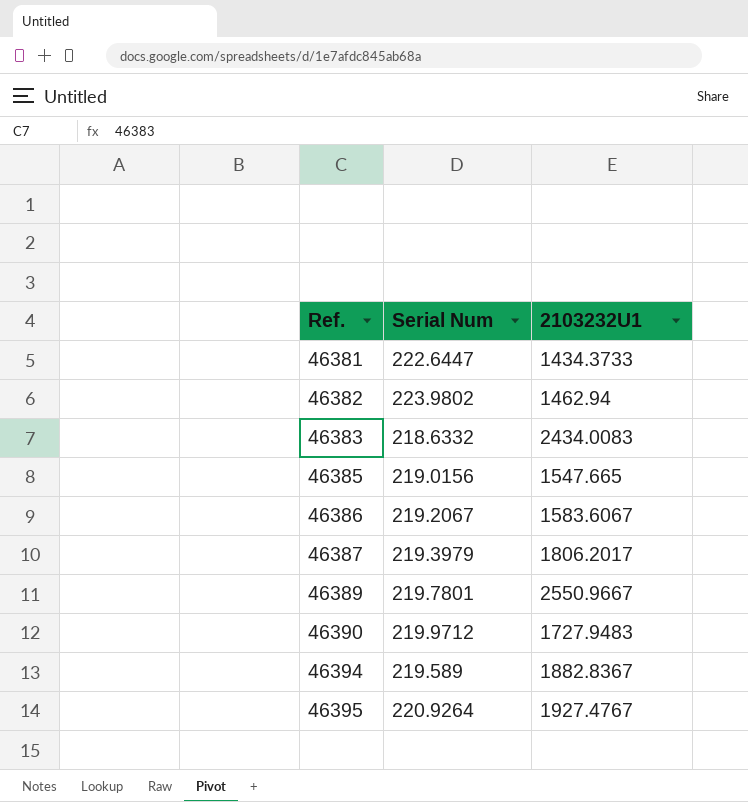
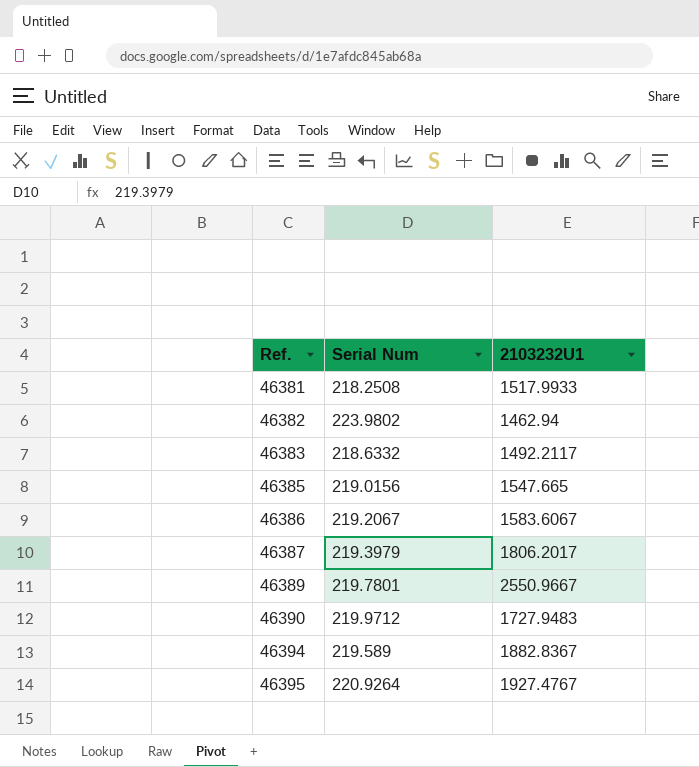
46381 | Serial Num: 222.6447 -> 218.2508
46381 | 2103232U1: 1434.3733 -> 1517.9933
46383 | 2103232U1: 2434.0083 -> 1492.2117

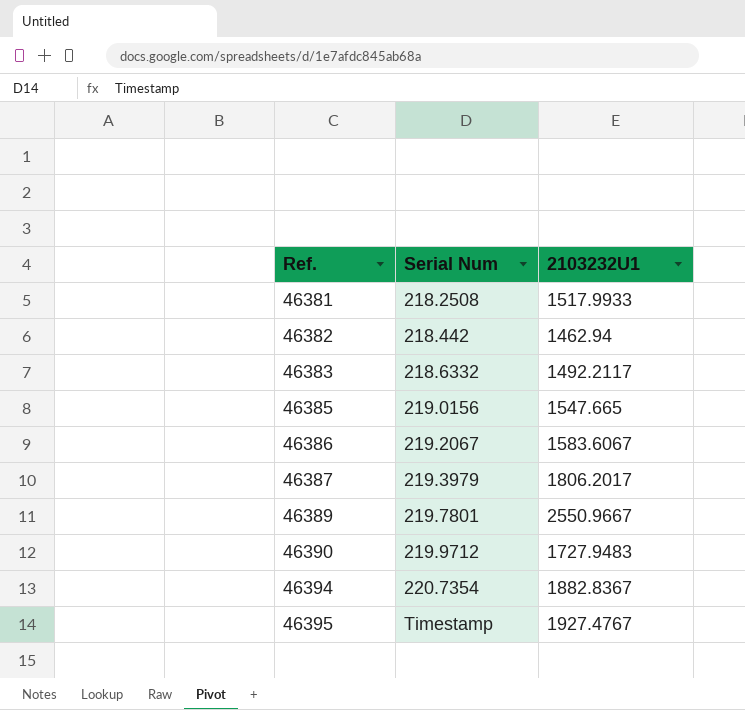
46382 | Serial Num: 223.9802 -> 218.442
46394 | Serial Num: 219.589 -> 220.7354
46395 | Serial Num: 220.9264 -> Timestamp

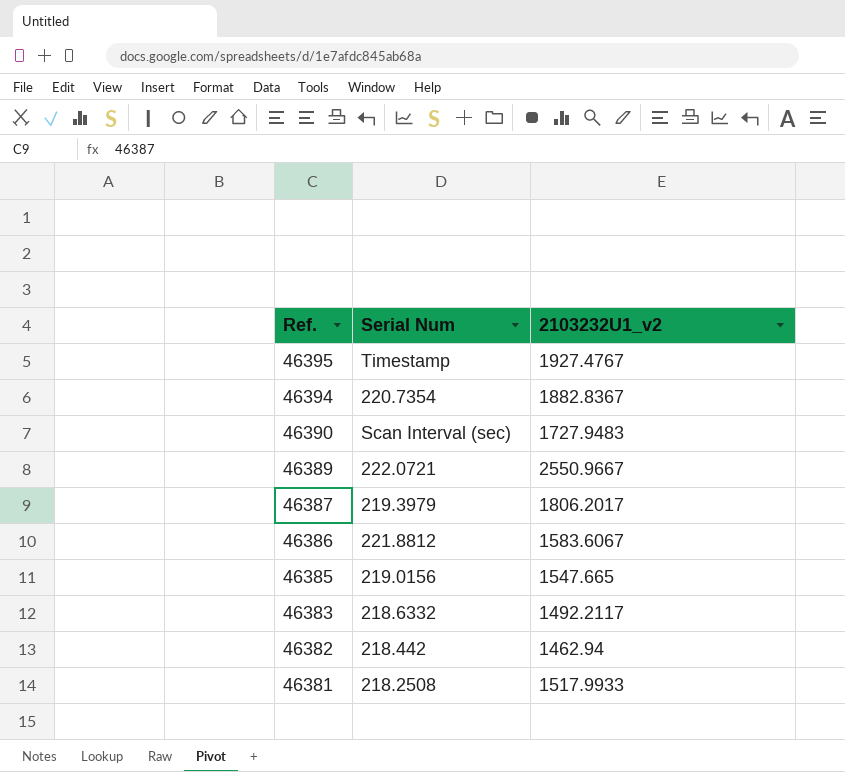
row order: Ref. ascending -> Ref. descending
column name: 2103232U1 -> 2103232U1_v2
46390 | Serial Num: 219.9712 -> Scan Interval (sec)
46389 | Serial Num: 219.7801 -> 222.0721
46386 | Serial Num: 219.2067 -> 221.8812

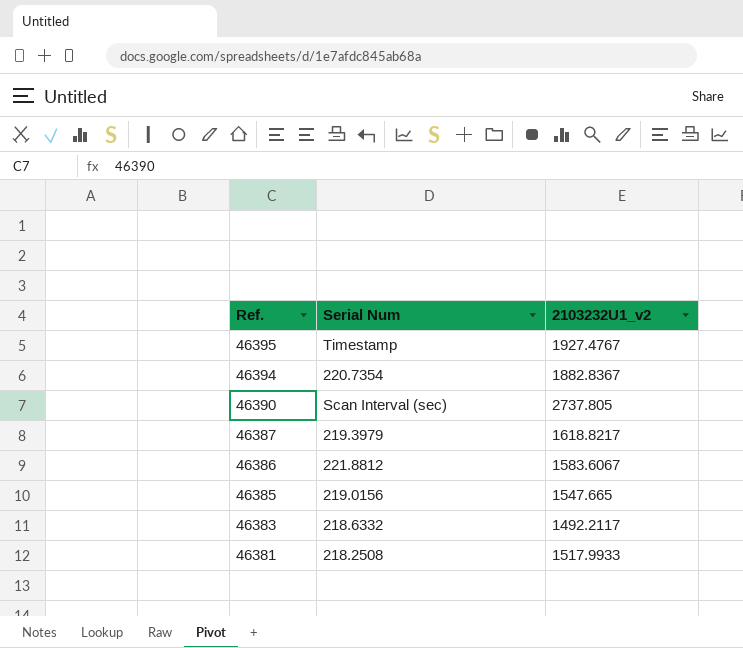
row 46389: 222.0721 | 2550.9667 -> none
row 46382: 218.442 | 1462.94 -> none
46390 | 2103232U1_v2: 1727.9483 -> 2737.805
46387 | 2103232U1_v2: 1806.2017 -> 1618.8217

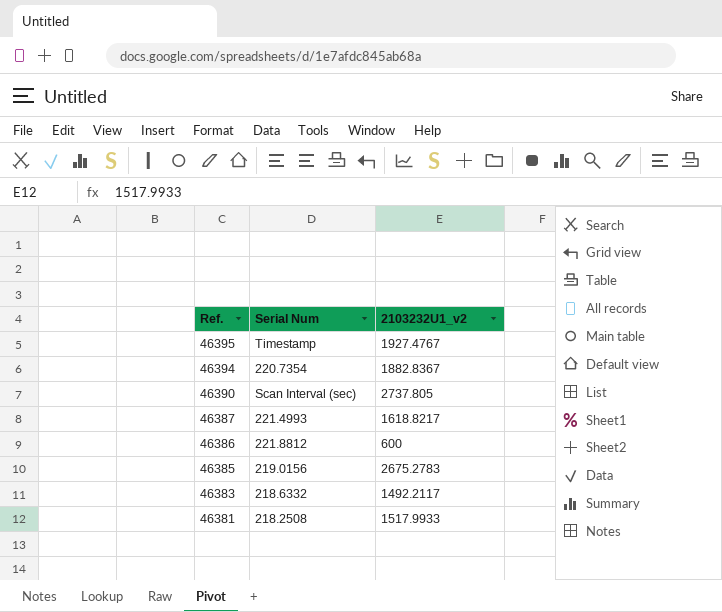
46387 | Serial Num: 219.3979 -> 221.4993
46386 | 2103232U1_v2: 1583.6067 -> 600
46385 | 2103232U1_v2: 1547.665 -> 2675.2783

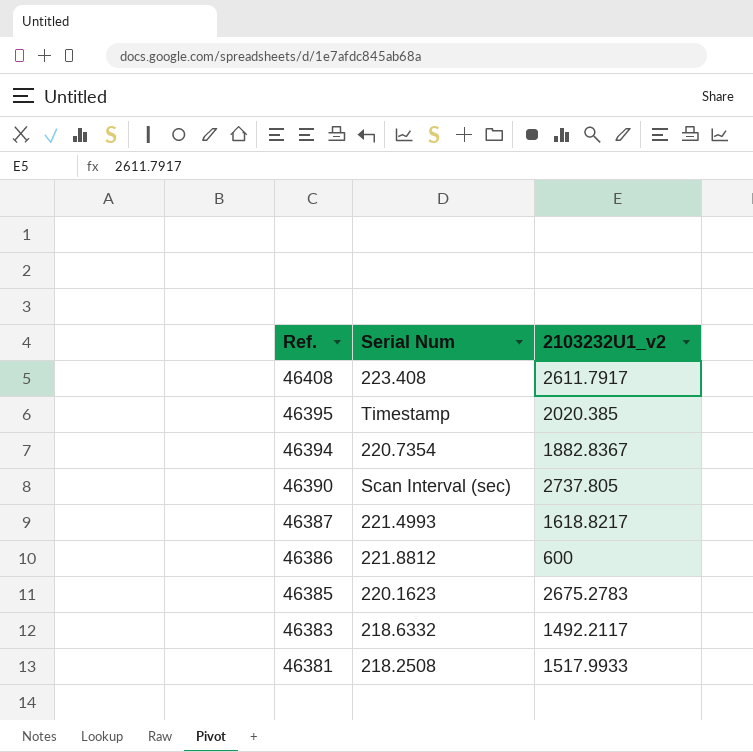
row 46408: none -> 223.408 | 2611.7917
46395 | 2103232U1_v2: 1927.4767 -> 2020.385
46385 | Serial Num: 219.0156 -> 220.1623

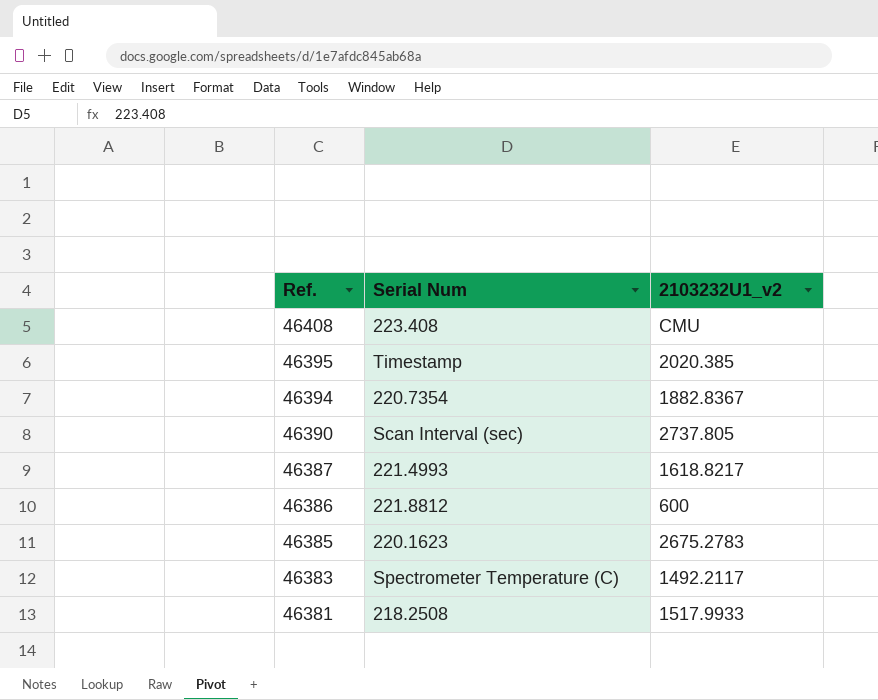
46408 | 2103232U1_v2: 2611.7917 -> CMU
46383 | Serial Num: 218.6332 -> Spectrometer Temperature (C)

